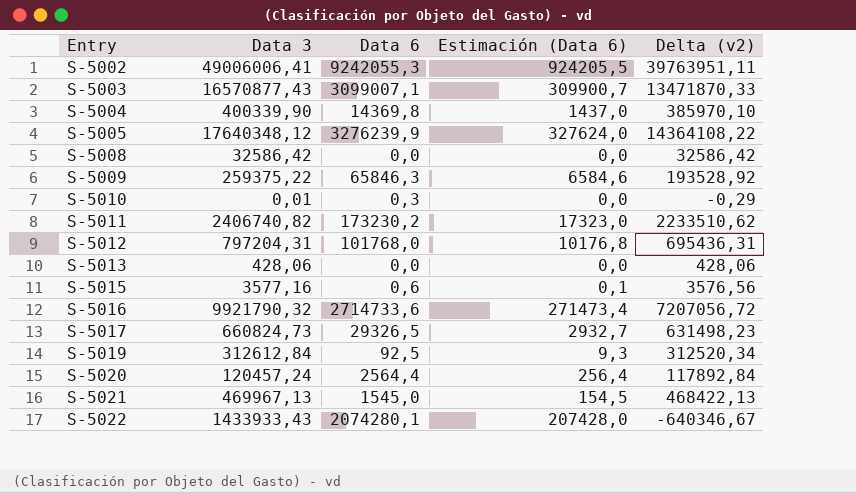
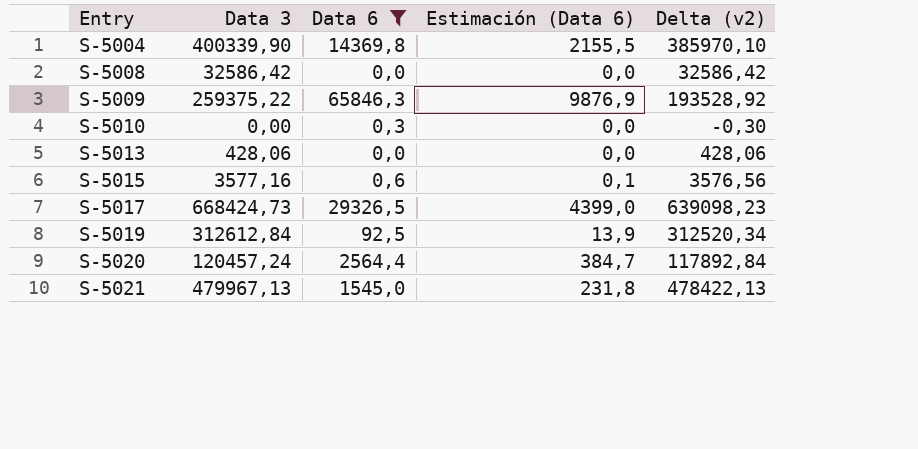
filter: none -> Data 6 <= 65846,3
column Estimación (Data 6) | formula: [Data 6] * 0,1 -> [Data 6] * 0,15
S-5010 | Data 3: 0,01 -> 0,00
S-5010 | Delta (v2): -0,29 -> -0,30
S-5017 | Data 3: 660824,73 -> 668424,73
S-5017 | Delta (v2): 631498,23 -> 639098,23
S-5021 | Data 3: 469967,13 -> 479967,13
S-5021 | Delta (v2): 468422,13 -> 478422,13

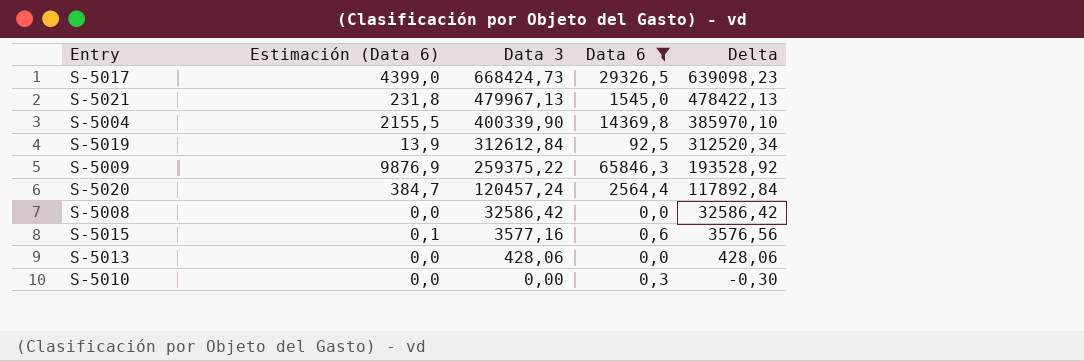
row order: Entry ascending -> Data 3 descending
column Estimación (Data 6) | position: 4 -> 2
column name: Delta (v2) -> Delta

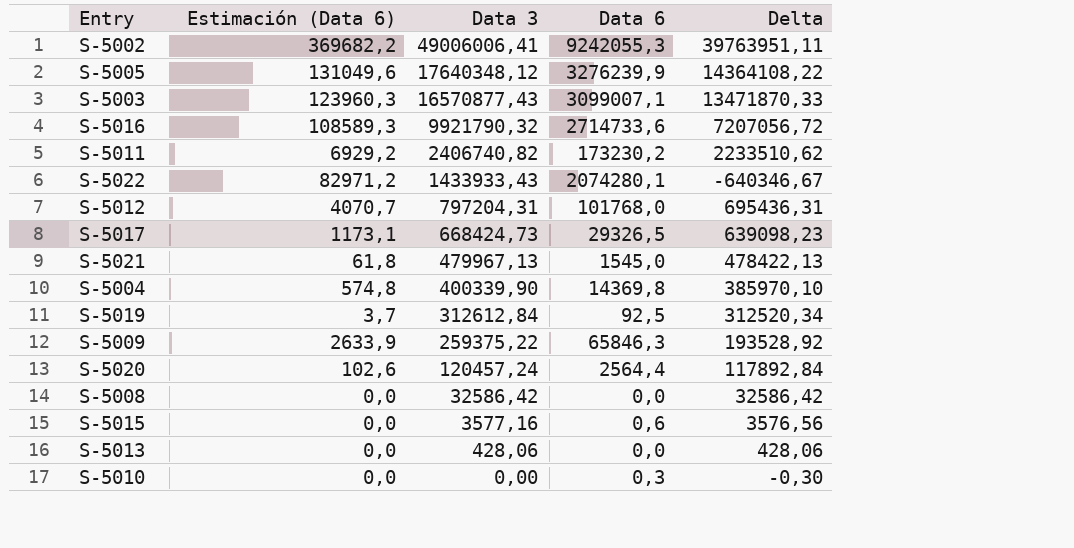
filter: Data 6 <= 65846,3 -> none
column Estimación (Data 6) | formula: [Data 6] * 0,15 -> [Data 6] * 0,04

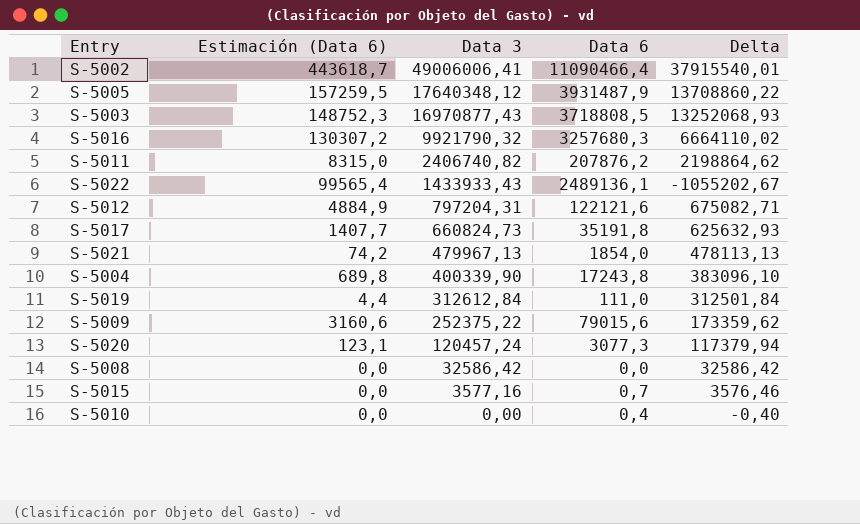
row S-5013: 0,0 | 428,06 | 0,0 | 428,06 -> none
S-5002 | Estimación (Data 6): 369682,2 -> 443618,7
S-5002 | Data 6: 9242055,3 -> 11090466,4
S-5002 | Delta: 39763951,11 -> 37915540,01
S-5005 | Estimación (Data 6): 131049,6 -> 157259,5
S-5005 | Data 6: 3276239,9 -> 3931487,9
S-5005 | Delta: 14364108,22 -> 13708860,22
S-5003 | Estimación (Data 6): 123960,3 -> 148752,3
S-5003 | Data 3: 16570877,43 -> 16970877,43
S-5003 | Data 6: 3099007,1 -> 3718808,5
S-5003 | Delta: 13471870,33 -> 13252068,93
S-5016 | Estimación (Data 6): 108589,3 -> 130307,2
S-5016 | Data 6: 2714733,6 -> 3257680,3
S-5016 | Delta: 7207056,72 -> 6664110,02
S-5011 | Estimación (Data 6): 6929,2 -> 8315,0
S-5011 | Data 6: 173230,2 -> 207876,2
S-5011 | Delta: 2233510,62 -> 2198864,62
S-5022 | Estimación (Data 6): 82971,2 -> 99565,4
S-5022 | Data 6: 2074280,1 -> 2489136,1
S-5022 | Delta: -640346,67 -> -1055202,67
S-5012 | Estimación (Data 6): 4070,7 -> 4884,9
S-5012 | Data 6: 101768,0 -> 122121,6
S-5012 | Delta: 695436,31 -> 675082,71
S-5017 | Estimación (Data 6): 1173,1 -> 1407,7
S-5017 | Data 3: 668424,73 -> 660824,73
S-5017 | Data 6: 29326,5 -> 35191,8
S-5017 | Delta: 639098,23 -> 625632,93
S-5021 | Estimación (Data 6): 61,8 -> 74,2
S-5021 | Data 6: 1545,0 -> 1854,0
S-5021 | Delta: 478422,13 -> 478113,13
S-5004 | Estimación (Data 6): 574,8 -> 689,8
S-5004 | Data 6: 14369,8 -> 17243,8
S-5004 | Delta: 385970,10 -> 383096,10
S-5019 | Estimación (Data 6): 3,7 -> 4,4
S-5019 | Data 6: 92,5 -> 111,0
S-5019 | Delta: 312520,34 -> 312501,84
S-5009 | Estimación (Data 6): 2633,9 -> 3160,6
S-5009 | Data 3: 259375,22 -> 252375,22
S-5009 | Data 6: 65846,3 -> 79015,6
S-5009 | Delta: 193528,92 -> 173359,62
S-5020 | Estimación (Data 6): 102,6 -> 123,1
S-5020 | Data 6: 2564,4 -> 3077,3
S-5020 | Delta: 117892,84 -> 117379,94
S-5015 | Data 6: 0,6 -> 0,7
S-5015 | Delta: 3576,56 -> 3576,46
S-5010 | Data 6: 0,3 -> 0,4
S-5010 | Delta: -0,30 -> -0,40

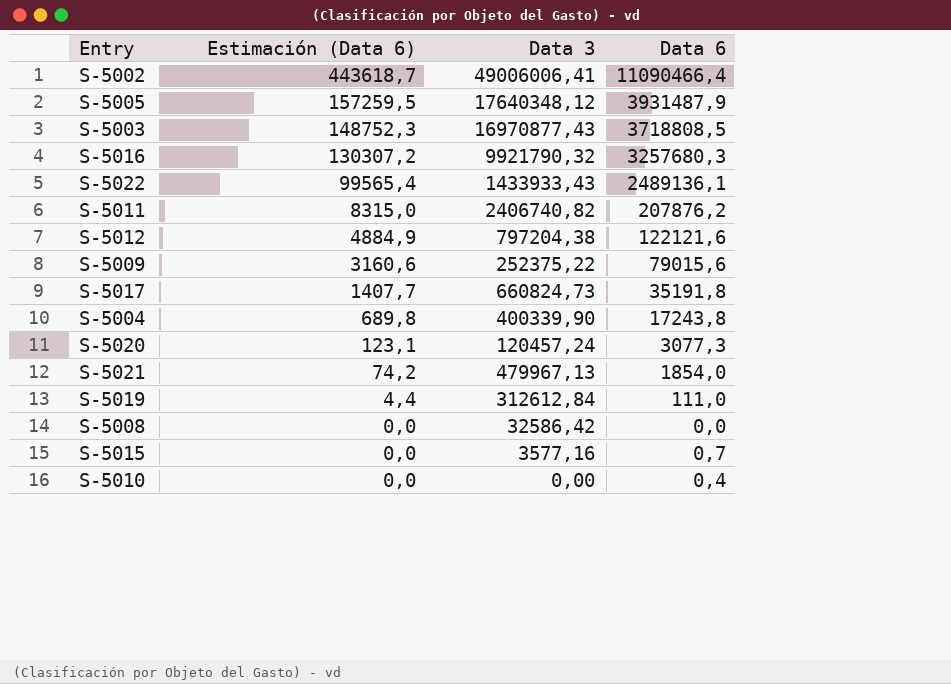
row order: Data 3 descending -> Estimación (Data 6) descending
column Delta | formula: [Data 3] - [Data 6] -> none
S-5012 | Data 3: 797204,31 -> 797204,38

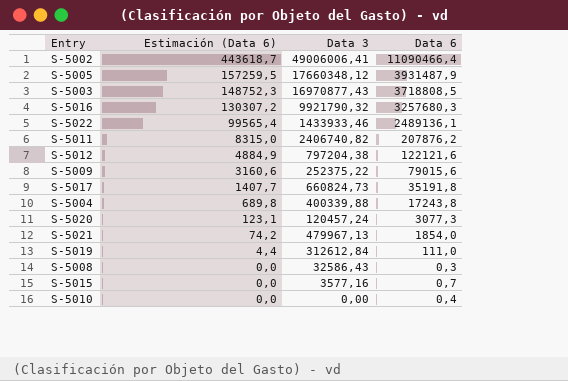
S-5005 | Data 3: 17640348,12 -> 17660348,12
S-5022 | Data 3: 1433933,43 -> 1433933,46
S-5004 | Data 3: 400339,90 -> 400339,88
S-5008 | Data 3: 32586,42 -> 32586,43
S-5008 | Data 6: 0,0 -> 0,3

